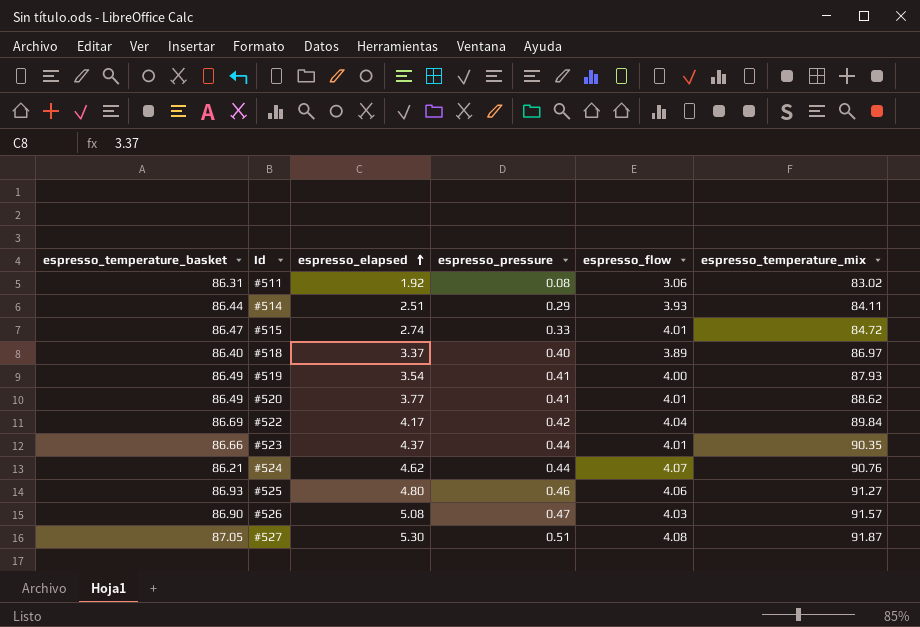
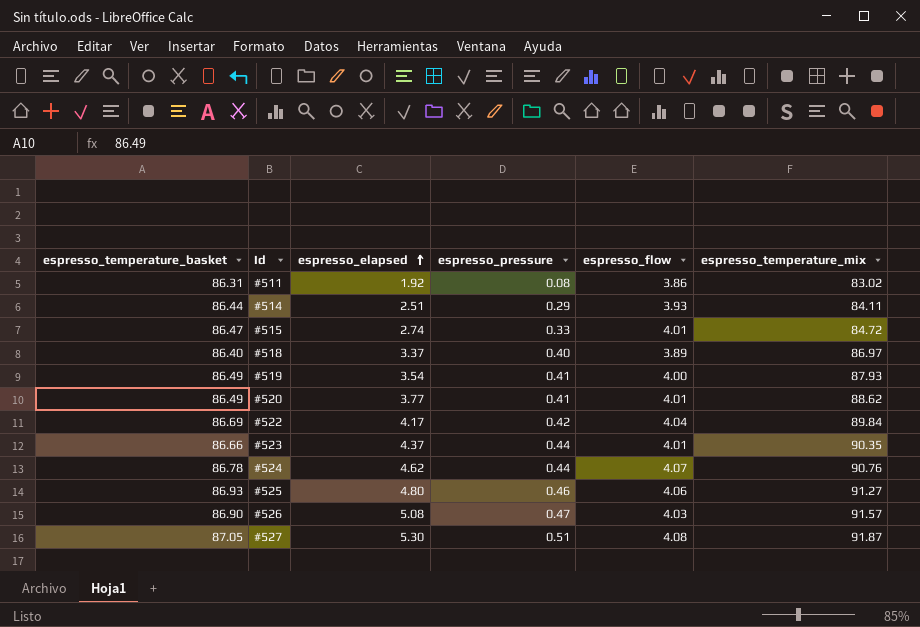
#511 | espresso_flow: 3.06 -> 3.86
#524 | espresso_temperature_basket: 86.21 -> 86.78

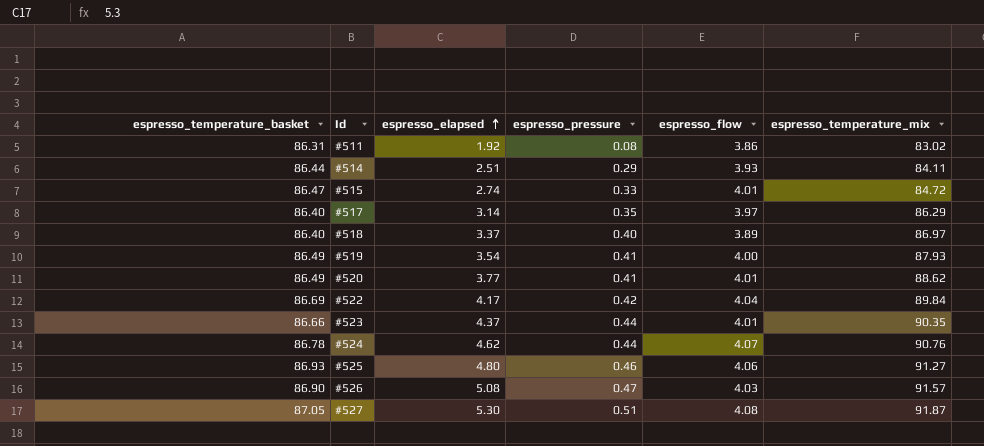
row #517: none -> 86.40 | 3.14 | 0.35 | 3.97 | 86.29

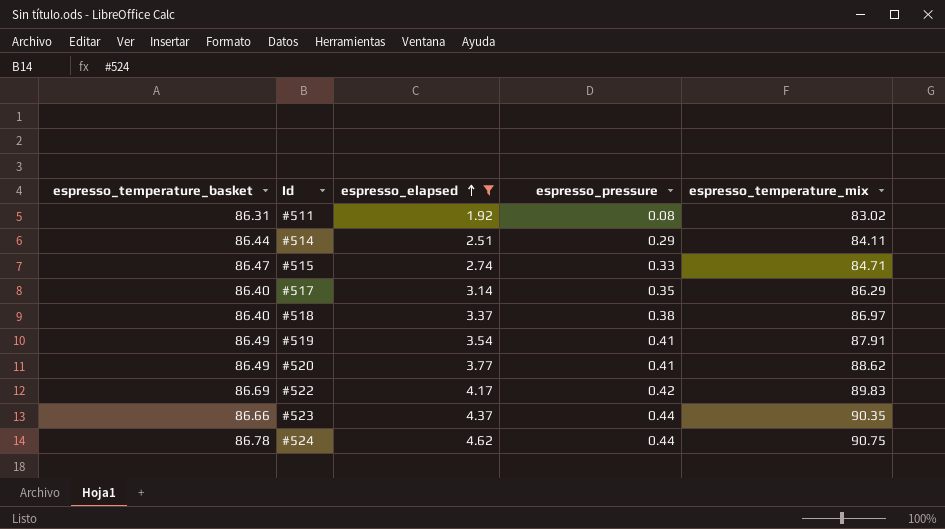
filter: none -> espresso_elapsed <= 4.62
column espresso_flow | position: 5 -> none
#515 | espresso_temperature_mix: 84.72 -> 84.71
#518 | espresso_pressure: 0.40 -> 0.38
#519 | espresso_temperature_mix: 87.93 -> 87.91
#522 | espresso_temperature_mix: 89.84 -> 89.83
#524 | espresso_temperature_mix: 90.76 -> 90.75

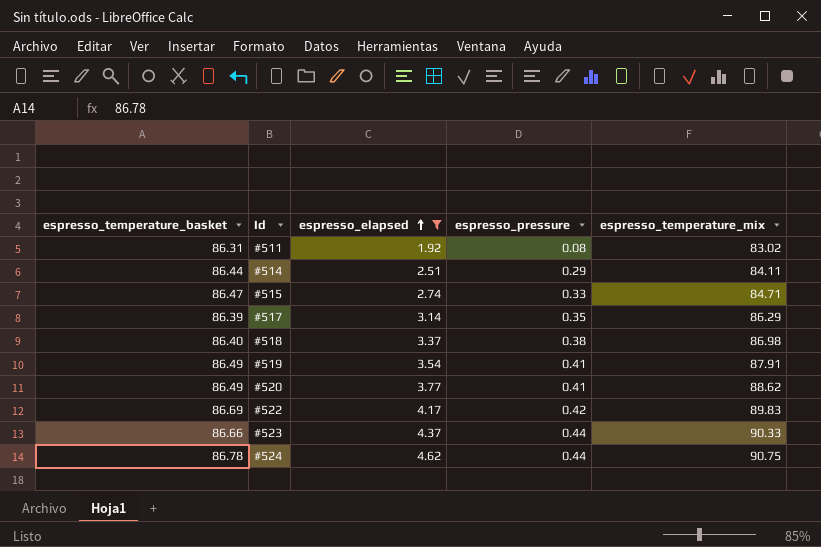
#517 | espresso_temperature_basket: 86.40 -> 86.39
#518 | espresso_temperature_mix: 86.97 -> 86.98
#523 | espresso_temperature_mix: 90.35 -> 90.33

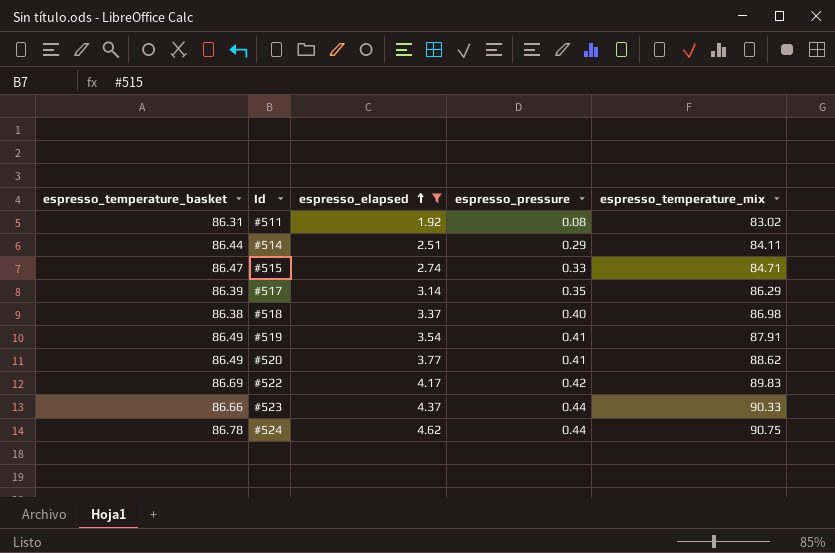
#518 | espresso_temperature_basket: 86.40 -> 86.38
#518 | espresso_pressure: 0.38 -> 0.40

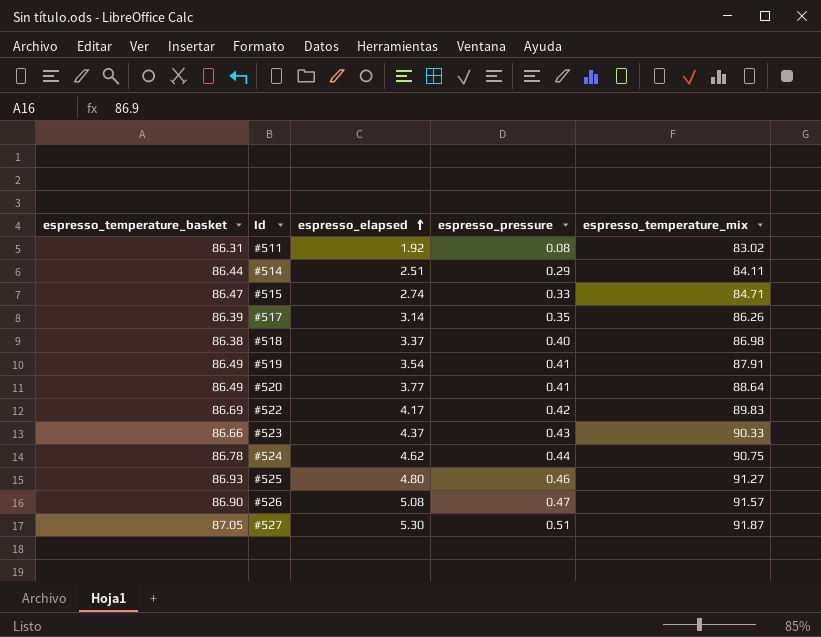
filter: espresso_elapsed <= 4.62 -> none
#517 | espresso_temperature_mix: 86.29 -> 86.26
#520 | espresso_temperature_mix: 88.62 -> 88.64
#523 | espresso_pressure: 0.44 -> 0.43

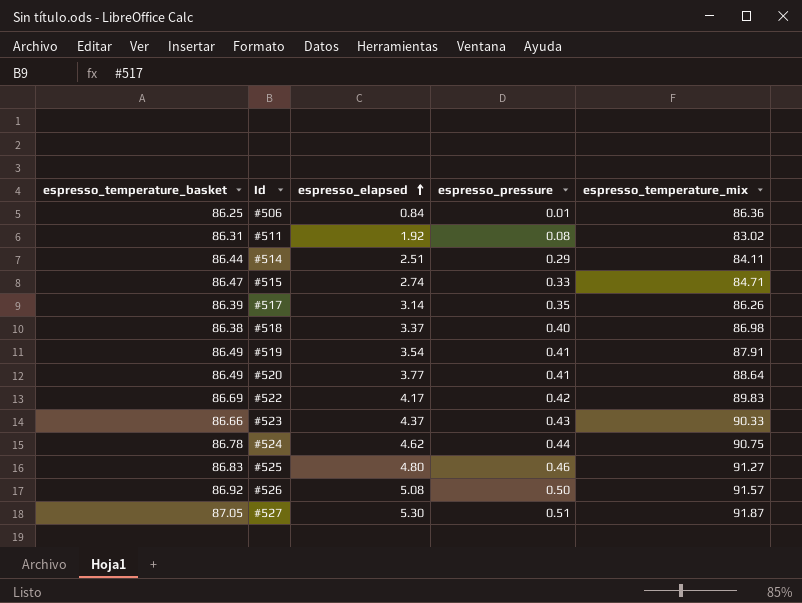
row #506: none -> 86.25 | 0.84 | 0.01 | 86.36
#525 | espresso_temperature_basket: 86.93 -> 86.83
#526 | espresso_temperature_basket: 86.90 -> 86.92
#526 | espresso_pressure: 0.47 -> 0.50

